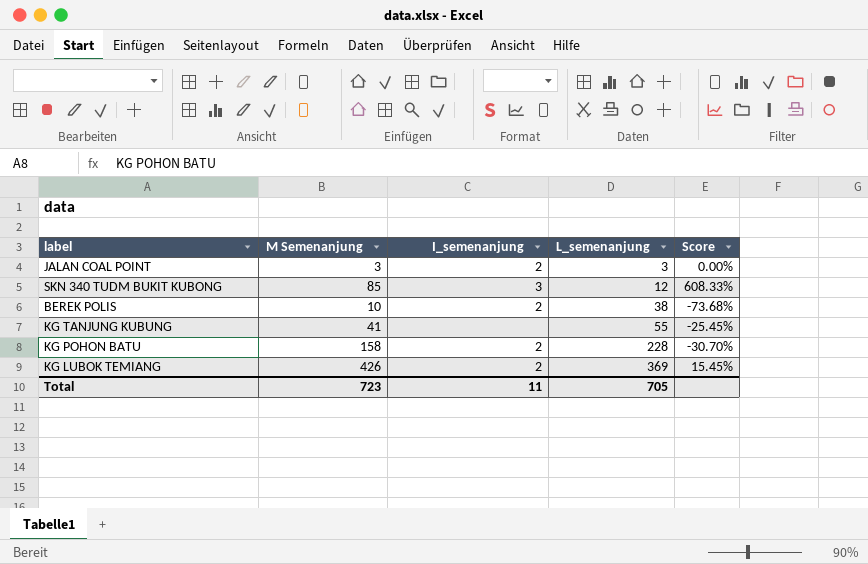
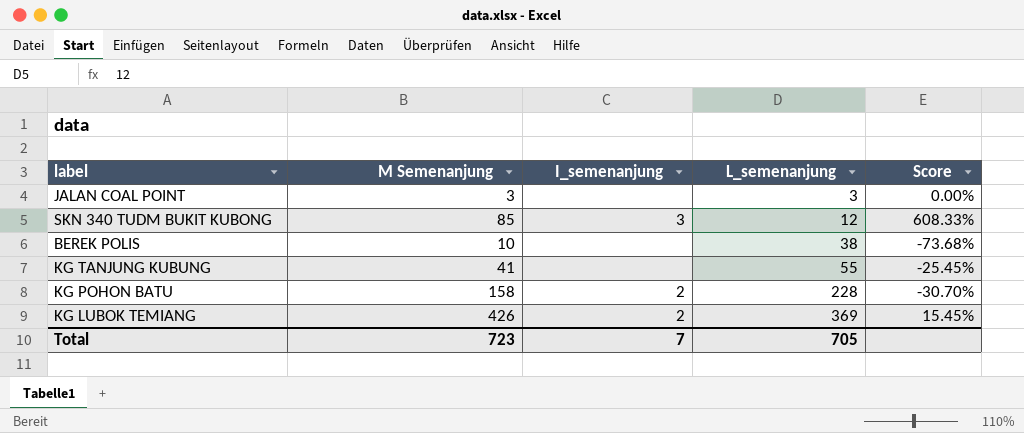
JALAN COAL POINT | I_semenanjung: 2 -> none
BEREK POLIS | I_semenanjung: 2 -> none
Total | I_semenanjung: 11 -> 7

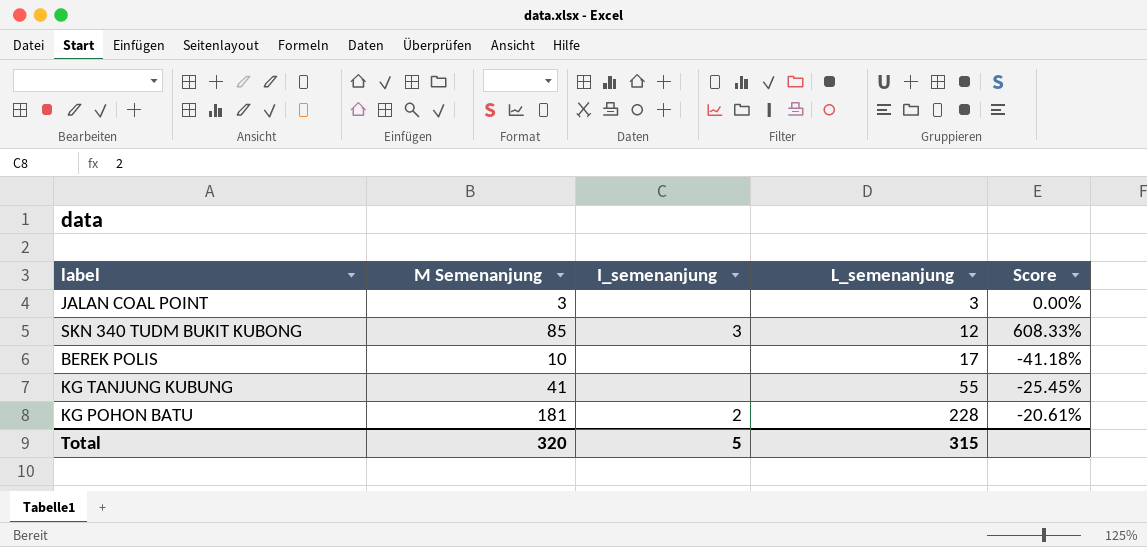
row KG LUBOK TEMIANG: 426 | 2 | 369 | 15.45% -> none
BEREK POLIS | L_semenanjung: 38 -> 17
BEREK POLIS | Score: -73.68% -> -41.18%
KG POHON BATU | M Semenanjung: 158 -> 181
KG POHON BATU | Score: -30.70% -> -20.61%
Total | M Semenanjung: 723 -> 320
Total | I_semenanjung: 7 -> 5
Total | L_semenanjung: 705 -> 315

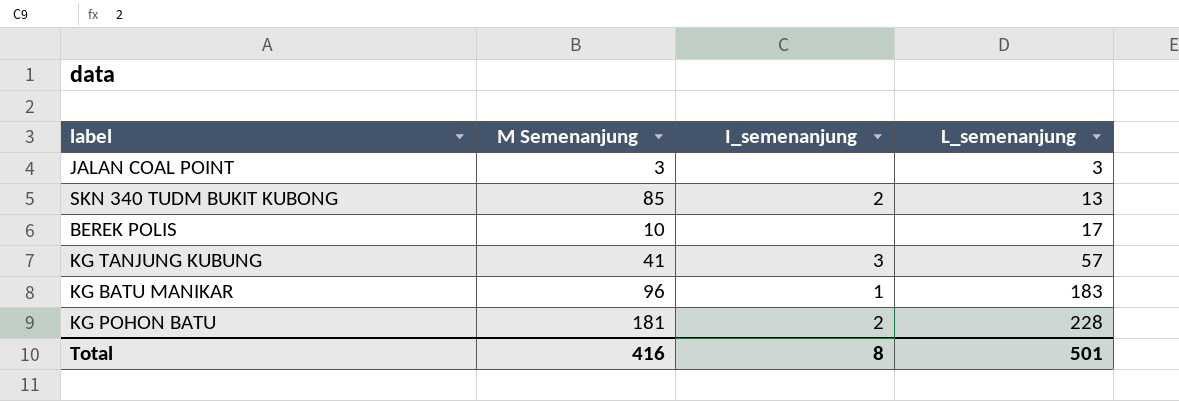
column Score | formula: ([M Semenanjung] - [L_semenanjung]) / [L_semenanjung] -> none
SKN 340 TUDM BUKIT KUBONG | I_semenanjung: 3 -> 2
SKN 340 TUDM BUKIT KUBONG | L_semenanjung: 12 -> 13
KG TANJUNG KUBUNG | I_semenanjung: none -> 3
KG TANJUNG KUBUNG | L_semenanjung: 55 -> 57
row KG BATU MANIKAR: none -> 96 | 1 | 183
Total | M Semenanjung: 320 -> 416
Total | I_semenanjung: 5 -> 8
Total | L_semenanjung: 315 -> 501

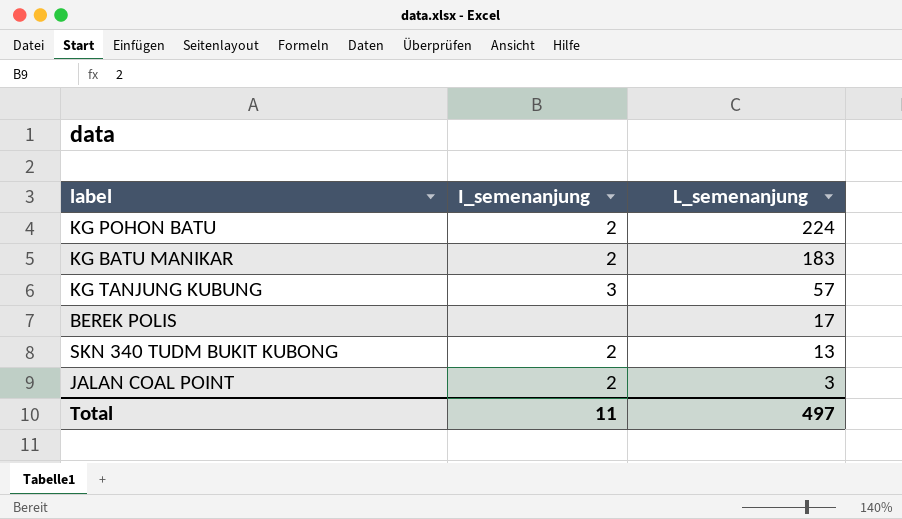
row order: L_semenanjung ascending -> L_semenanjung descending
column M Semenanjung | position: 2 -> none
KG POHON BATU | L_semenanjung: 228 -> 224
KG BATU MANIKAR | I_semenanjung: 1 -> 2
JALAN COAL POINT | I_semenanjung: none -> 2
Total | I_semenanjung: 8 -> 11
Total | L_semenanjung: 501 -> 497

